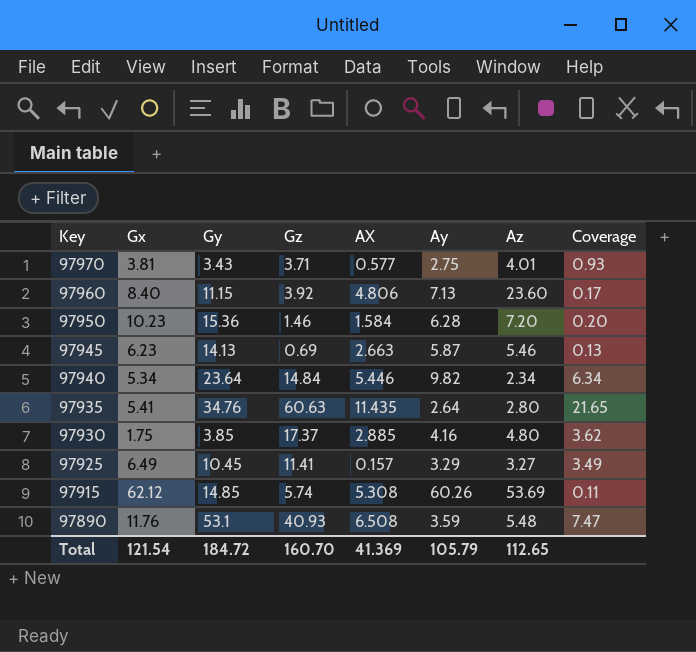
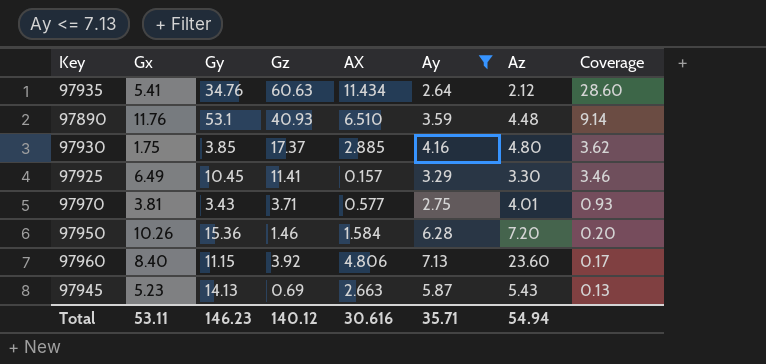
filter: none -> Ay <= 7.13
row order: Key descending -> Coverage descending
97935 | AX: 11.435 -> 11.434
97935 | Az: 2.80 -> 2.12
97935 | Coverage: 21.65 -> 28.60
97890 | AX: 6.508 -> 6.510
97890 | Az: 5.48 -> 4.48
97890 | Coverage: 7.47 -> 9.14
97925 | Az: 3.27 -> 3.30
97925 | Coverage: 3.49 -> 3.46
97950 | Gx: 10.23 -> 10.26
97945 | Gx: 6.23 -> 5.23
97945 | Az: 5.46 -> 5.43
Total | Gx: 121.54 -> 53.11
Total | Gy: 184.72 -> 146.23
Total | Gz: 160.70 -> 140.12
Total | AX: 41.369 -> 30.616
Total | Ay: 105.79 -> 35.71
Total | Az: 112.65 -> 54.94

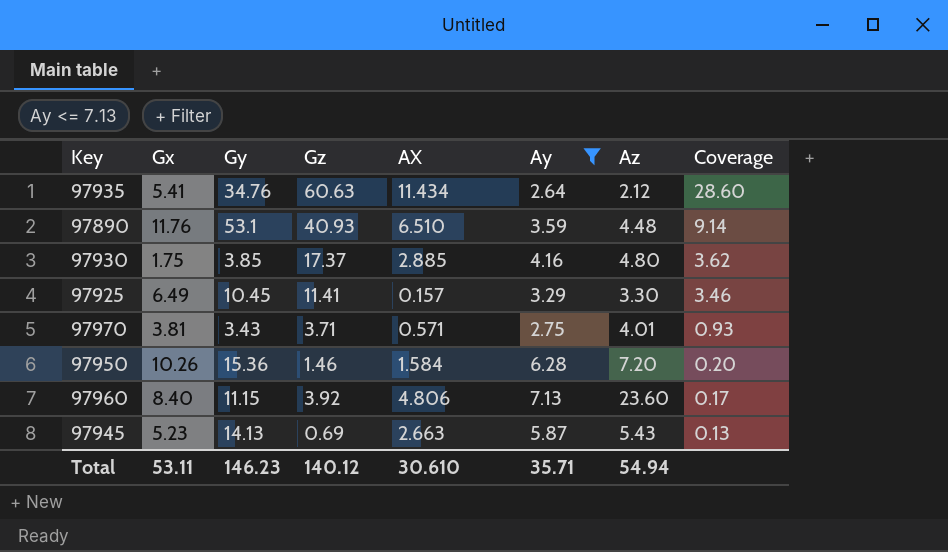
97970 | AX: 0.577 -> 0.571
Total | AX: 30.616 -> 30.610

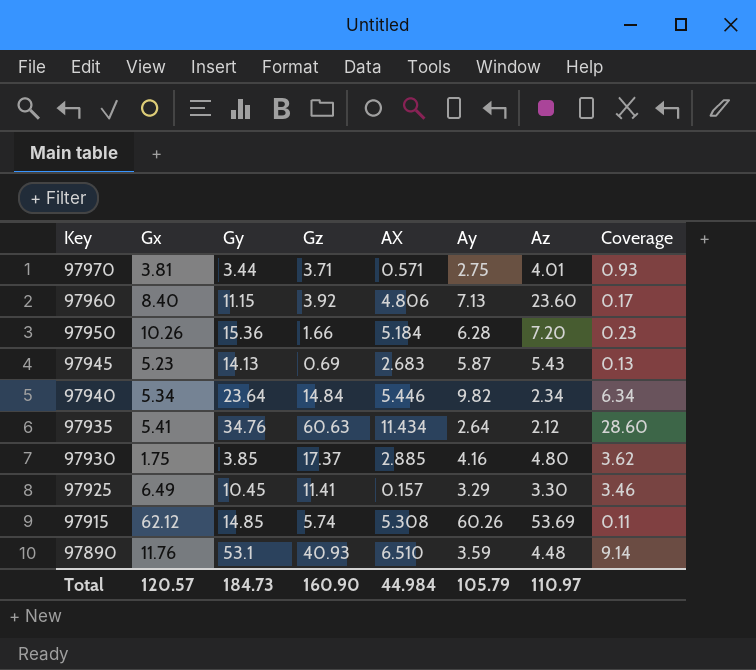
filter: Ay <= 7.13 -> none
row order: Coverage descending -> Key descending
97970 | Gy: 3.43 -> 3.44
97950 | Gz: 1.46 -> 1.66
97950 | AX: 1.584 -> 5.184
97950 | Coverage: 0.20 -> 0.23
97945 | AX: 2.663 -> 2.683
Total | Gx: 53.11 -> 120.57
Total | Gy: 146.23 -> 184.73
Total | Gz: 140.12 -> 160.90
Total | AX: 30.610 -> 44.984
Total | Ay: 35.71 -> 105.79
Total | Az: 54.94 -> 110.97

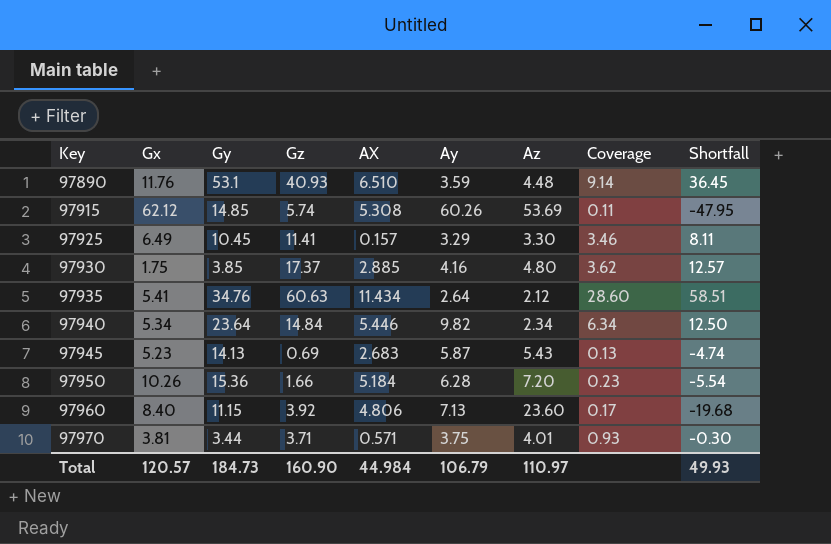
row order: Key descending -> Key ascending
column Shortfall | formula: none -> [Gz] - [Az]
97970 | Ay: 2.75 -> 3.75
Total | Ay: 105.79 -> 106.79

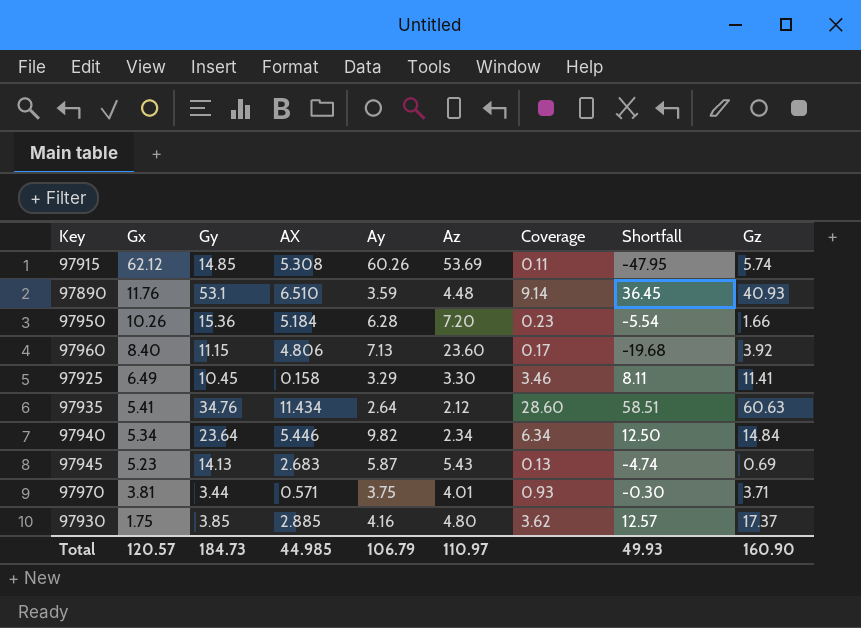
row order: Key ascending -> Gx descending
column Gz | position: 4 -> 9
97925 | AX: 0.157 -> 0.158
Total | AX: 44.984 -> 44.985

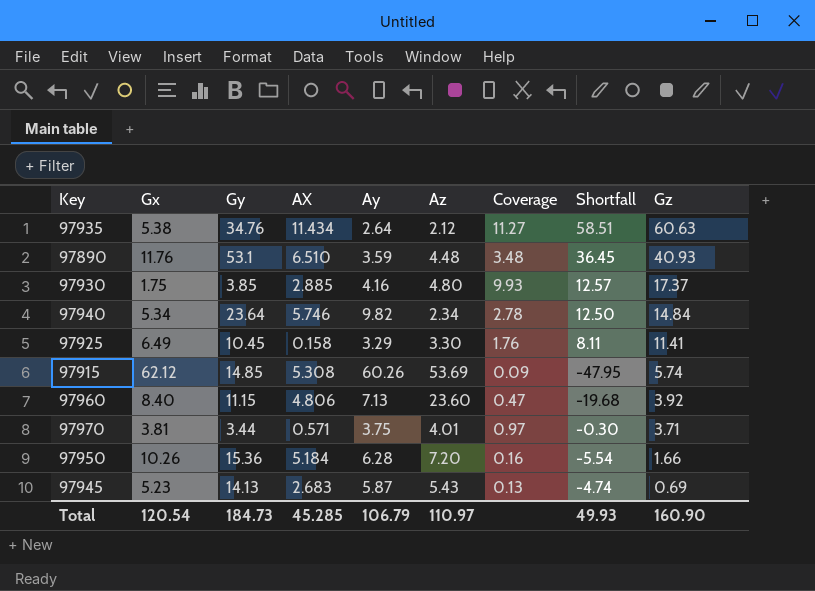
row order: Gx descending -> Gz descending
column Coverage | formula: [Gz] / [Az] -> [Gz] / [Gx]
97935 | Gx: 5.41 -> 5.38
97940 | AX: 5.446 -> 5.746
Total | Gx: 120.57 -> 120.54
Total | AX: 44.985 -> 45.285

